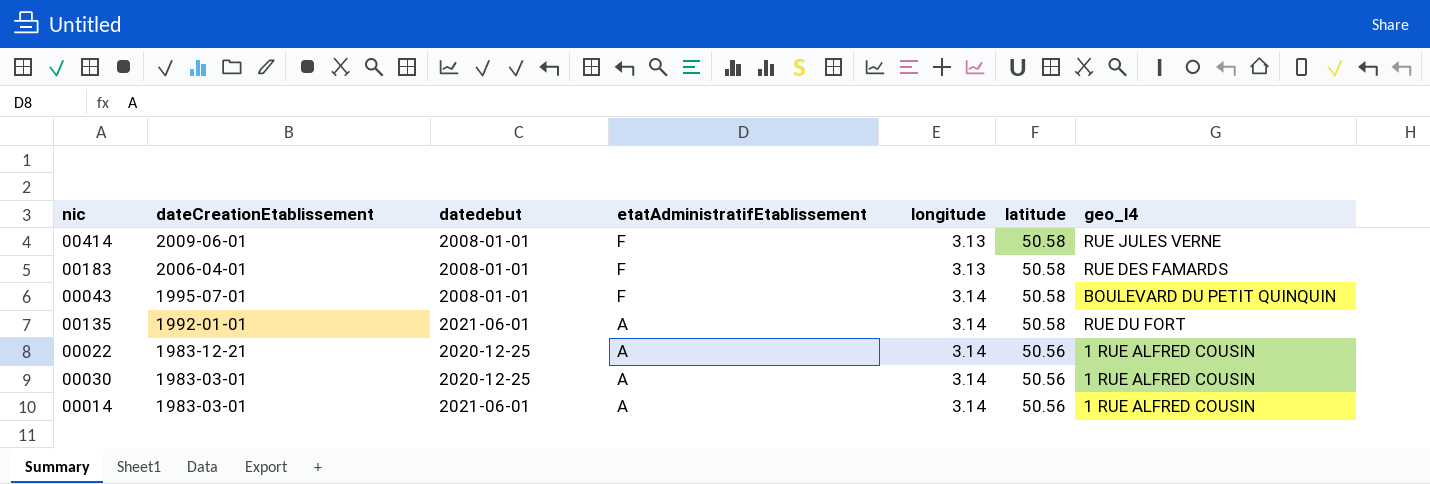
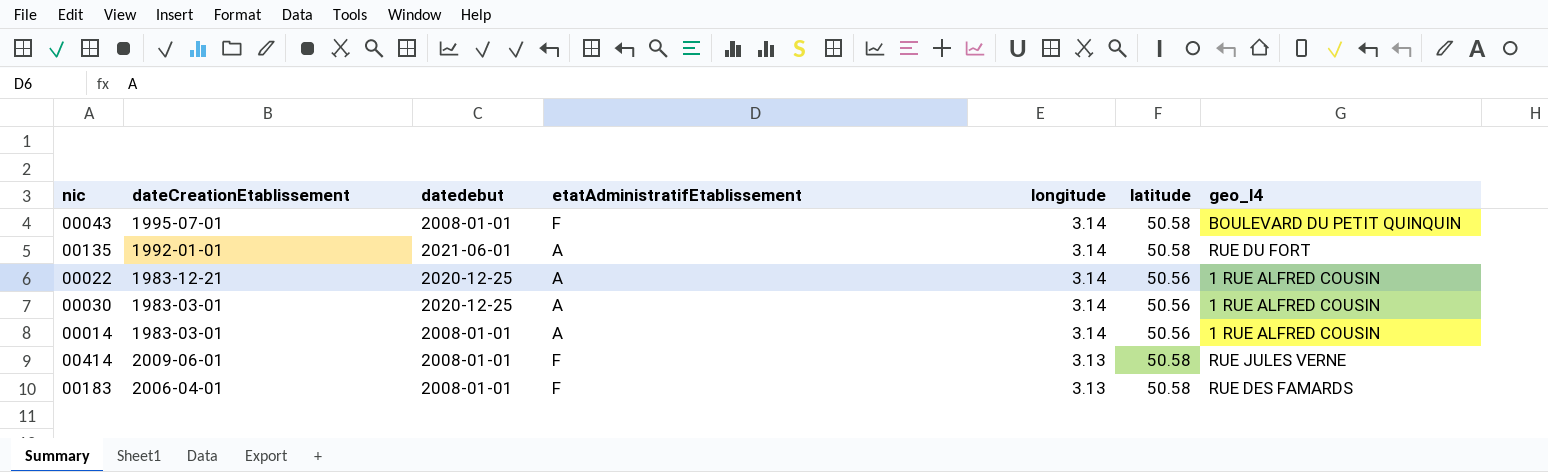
row order: dateCreationEtablissement descending -> longitude descending
00014 | datedebut: 2021-06-01 -> 2008-01-01

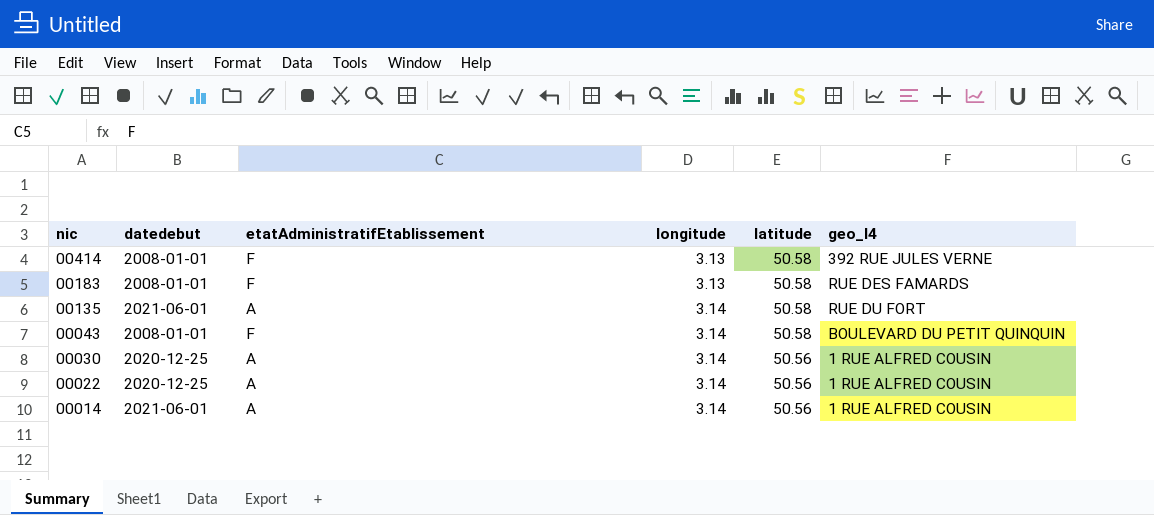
row order: longitude descending -> nic descending
column dateCreationEtablissement | position: 2 -> none
00414 | geo_l4: RUE JULES VERNE -> 392 RUE JULES VERNE
00014 | datedebut: 2008-01-01 -> 2021-06-01

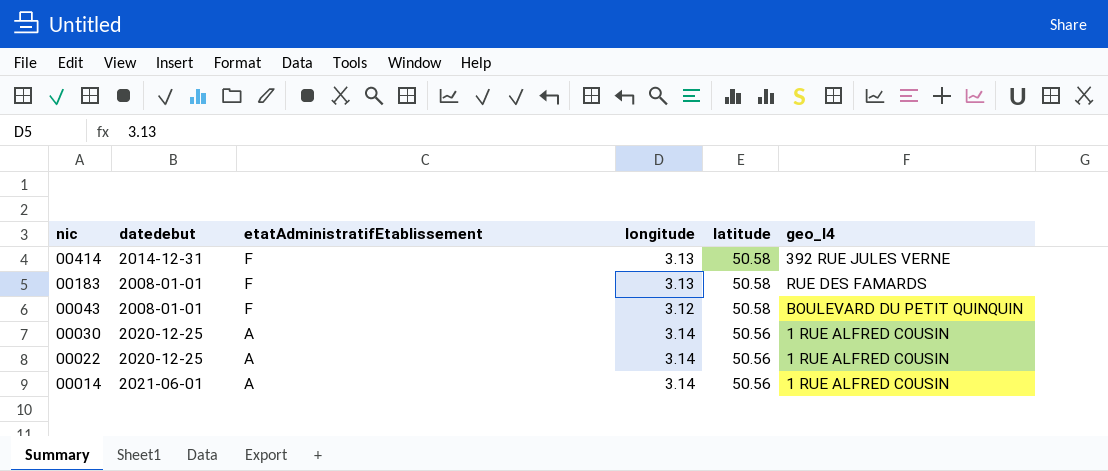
row 00135: 2021-06-01 | A | 3.14 | 50.58 | RUE DU FORT -> none
00414 | datedebut: 2008-01-01 -> 2014-12-31
00043 | longitude: 3.14 -> 3.12

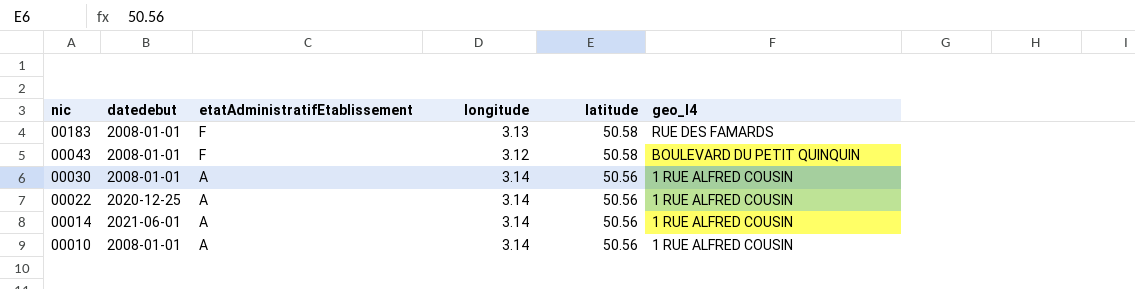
row 00414: 2014-12-31 | F | 3.13 | 50.58 | 392 RUE JULES VERNE -> none
00030 | datedebut: 2020-12-25 -> 2008-01-01
row 00010: none -> 2008-01-01 | A | 3.14 | 50.56 | 1 RUE ALFRED COUSIN

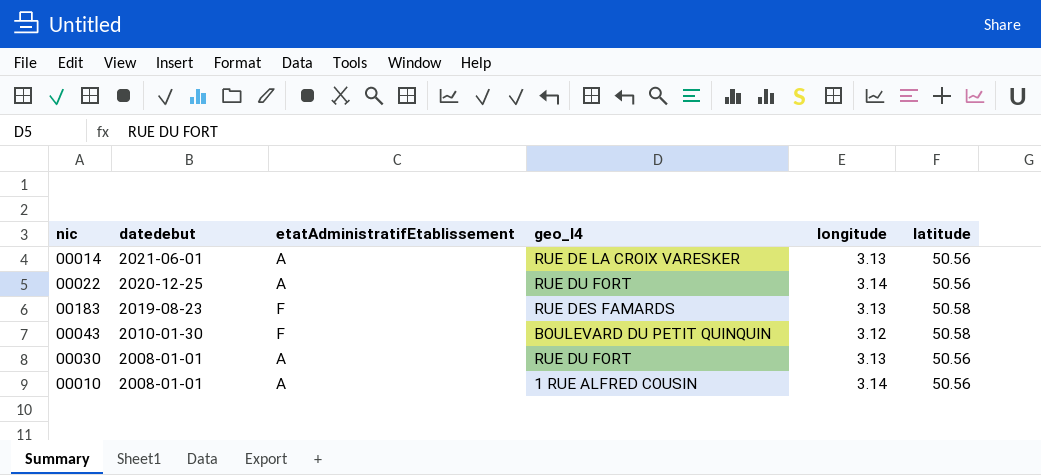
row order: nic descending -> datedebut descending
column geo_l4 | position: 6 -> 4
00014 | geo_l4: 1 RUE ALFRED COUSIN -> RUE DE LA CROIX VARESKER
00014 | longitude: 3.14 -> 3.13
00022 | geo_l4: 1 RUE ALFRED COUSIN -> RUE DU FORT
00183 | datedebut: 2008-01-01 -> 2019-08-23
00043 | datedebut: 2008-01-01 -> 2010-01-30
00030 | geo_l4: 1 RUE ALFRED COUSIN -> RUE DU FORT
00030 | longitude: 3.14 -> 3.13

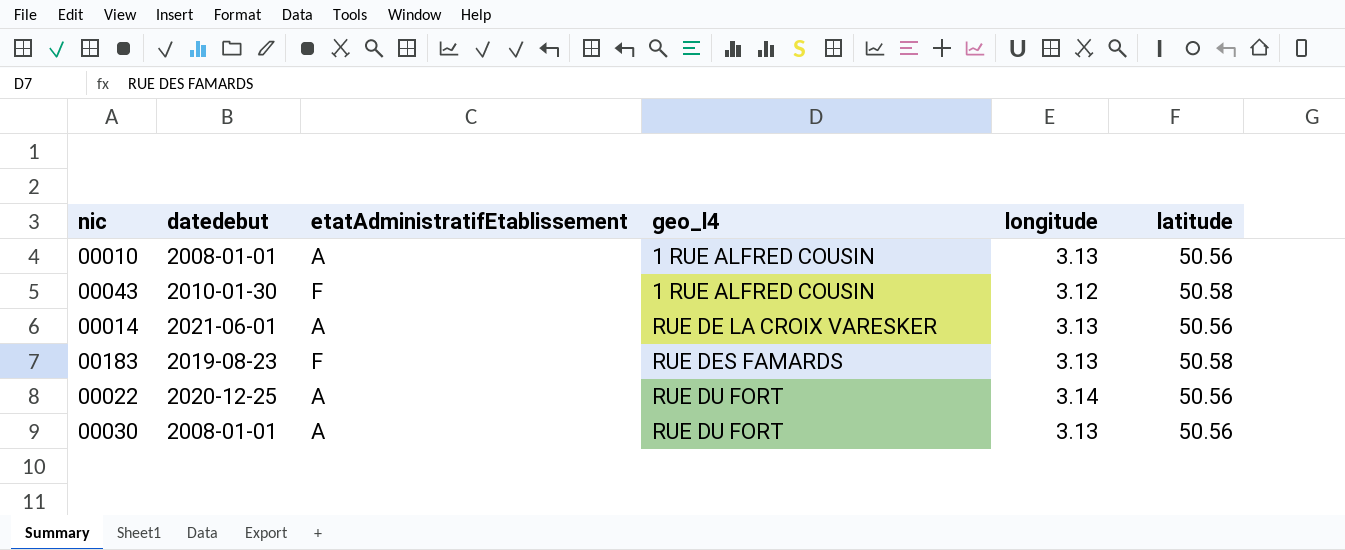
row order: datedebut descending -> geo_l4 ascending
00010 | longitude: 3.14 -> 3.13
00043 | geo_l4: BOULEVARD DU PETIT QUINQUIN -> 1 RUE ALFRED COUSIN

